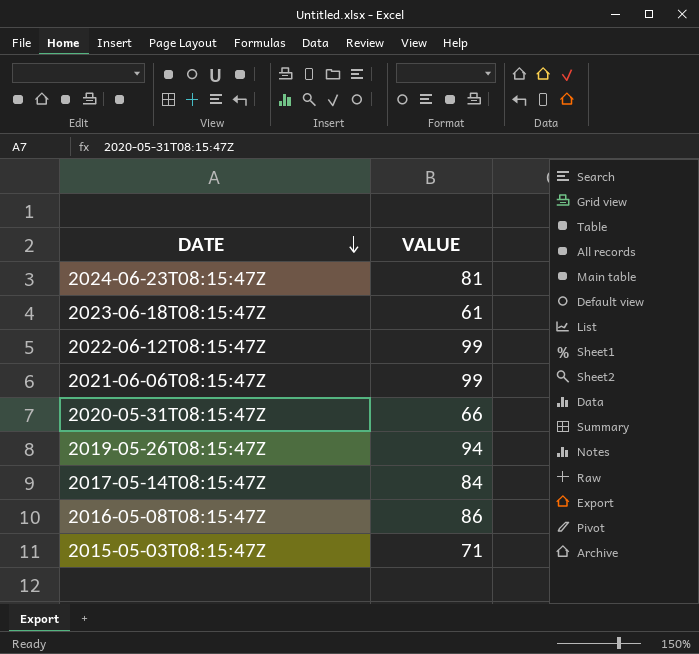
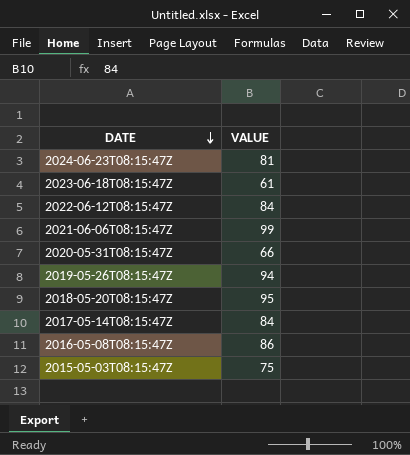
2022-06-12T08:15:47Z | VALUE: 99 -> 84
row 2018-05-20T08:15:47Z: none -> 95
2015-05-03T08:15:47Z | VALUE: 71 -> 75

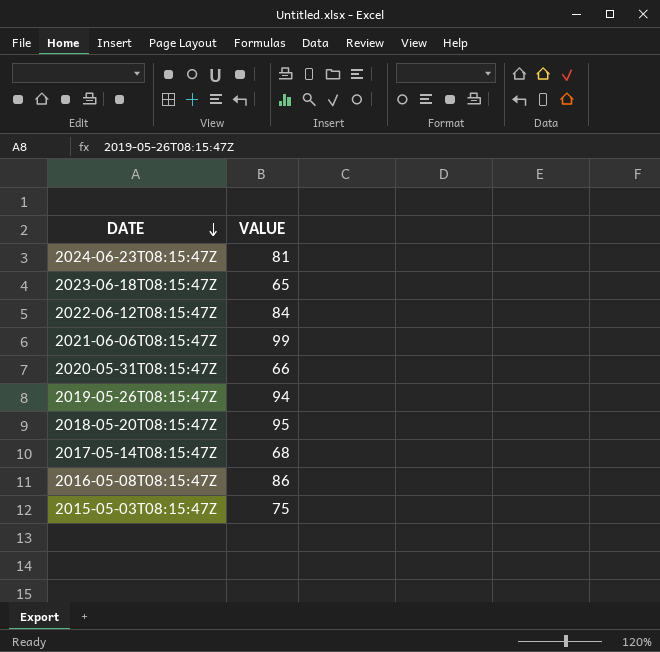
2023-06-18T08:15:47Z | VALUE: 61 -> 65
2017-05-14T08:15:47Z | VALUE: 84 -> 68

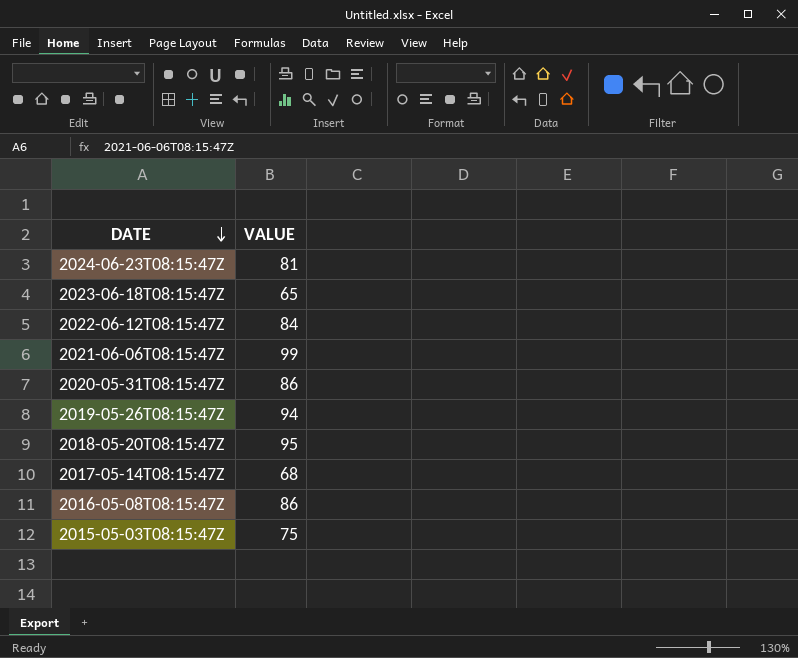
2020-05-31T08:15:47Z | VALUE: 66 -> 86

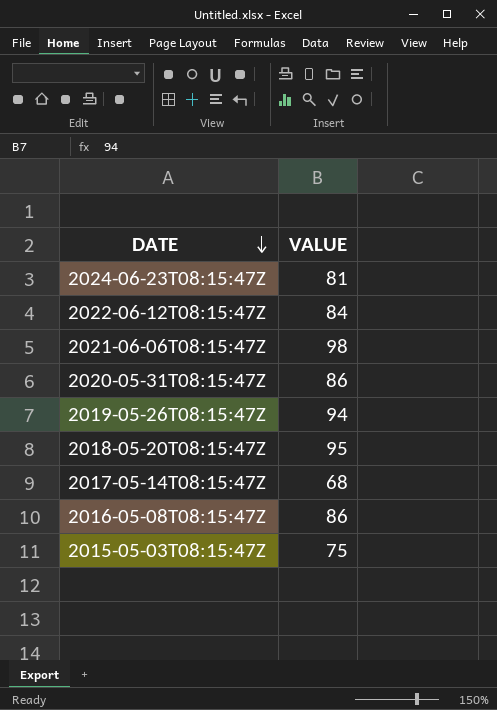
row 2023-06-18T08:15:47Z: 65 -> none
2021-06-06T08:15:47Z | VALUE: 99 -> 98

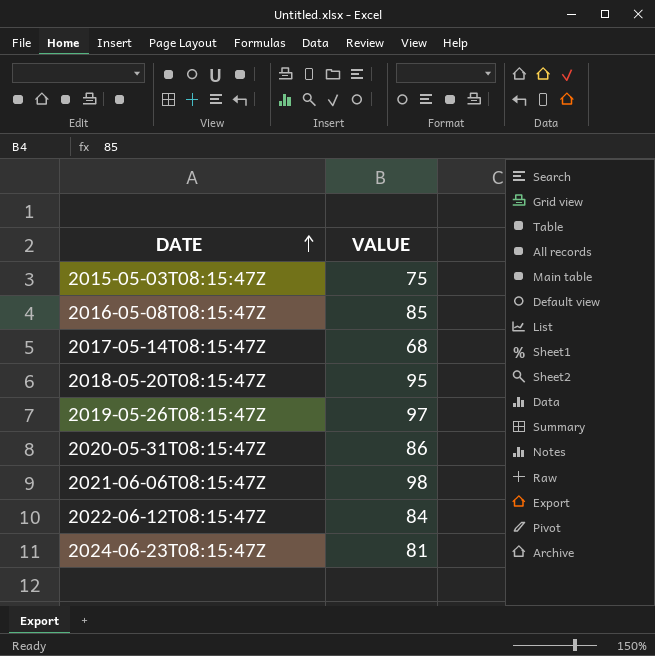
row order: DATE descending -> DATE ascending
2016-05-08T08:15:47Z | VALUE: 86 -> 85
2019-05-26T08:15:47Z | VALUE: 94 -> 97

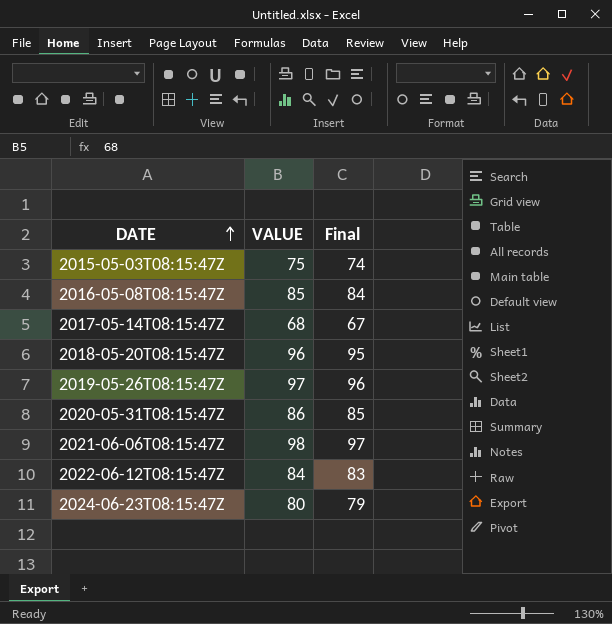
column Final | formula: none -> [VALUE] - 1
2018-05-20T08:15:47Z | VALUE: 95 -> 96
2024-06-23T08:15:47Z | VALUE: 81 -> 80

